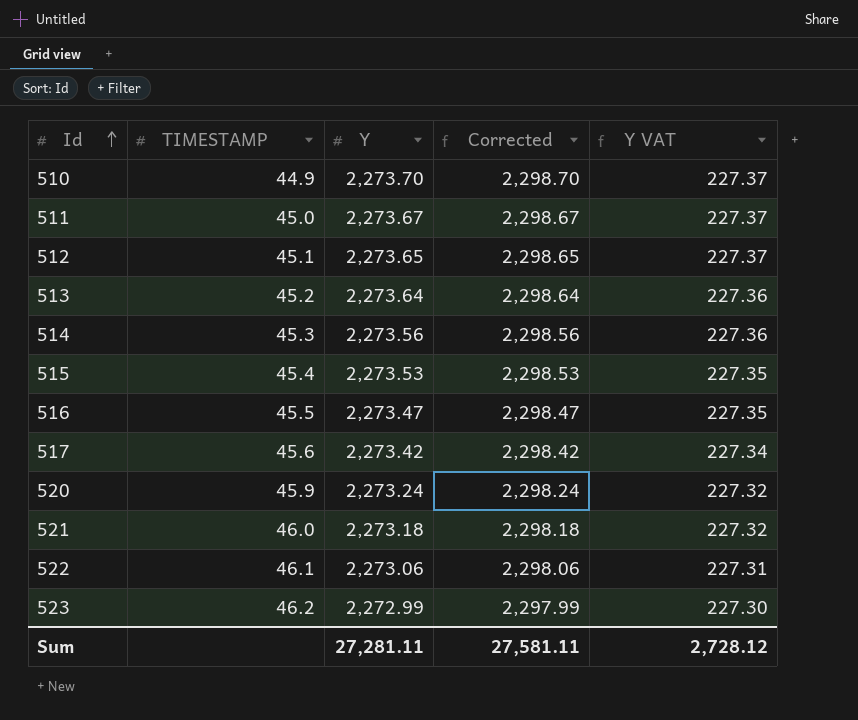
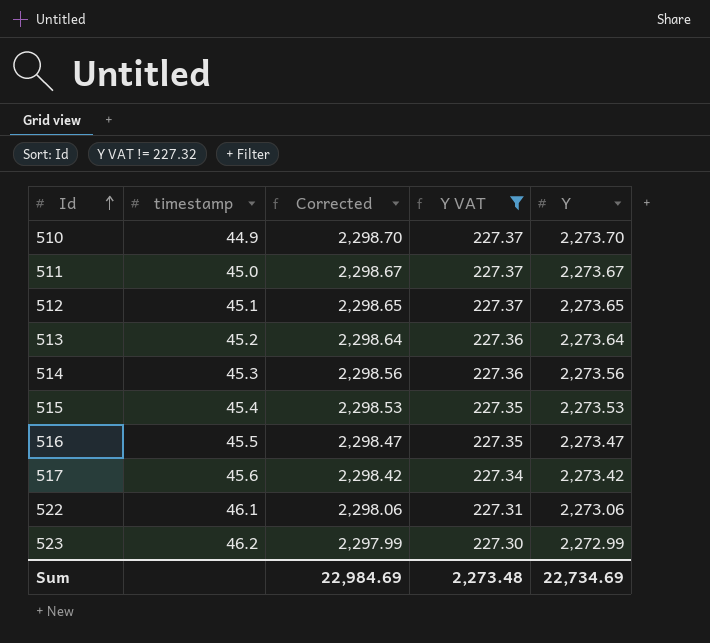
filter: none -> Y VAT != 227.32
column name: TIMESTAMP -> timestamp
column Y | position: 3 -> 5
Sum | Corrected: 27,581.11 -> 22,984.69
Sum | Y VAT: 2,728.12 -> 2,273.48
Sum | Y: 27,281.11 -> 22,734.69

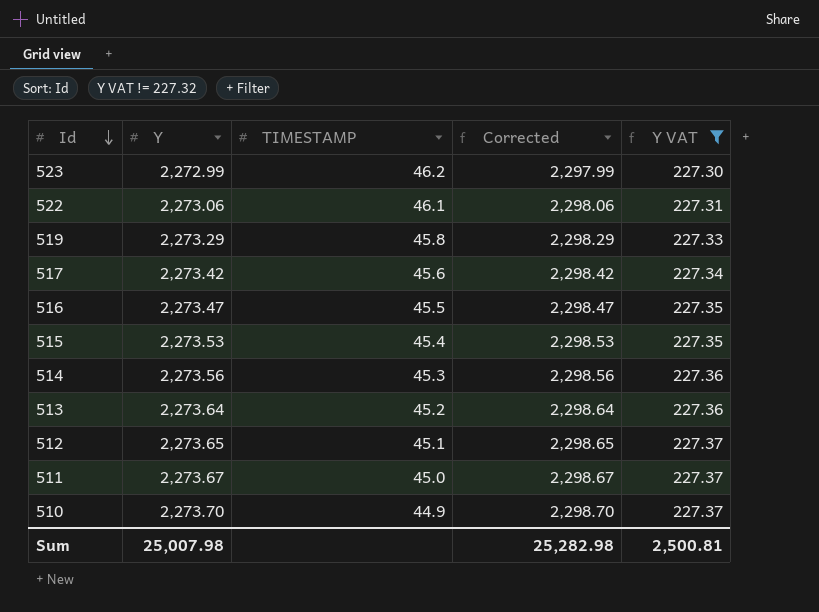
row order: Id ascending -> Id descending
column Y | position: 5 -> 2
column name: timestamp -> TIMESTAMP
row 519: none -> 2,273.29 | 45.8 | 2,298.29 | 227.33
Sum | Y: 22,734.69 -> 25,007.98
Sum | Corrected: 22,984.69 -> 25,282.98
Sum | Y VAT: 2,273.48 -> 2,500.81

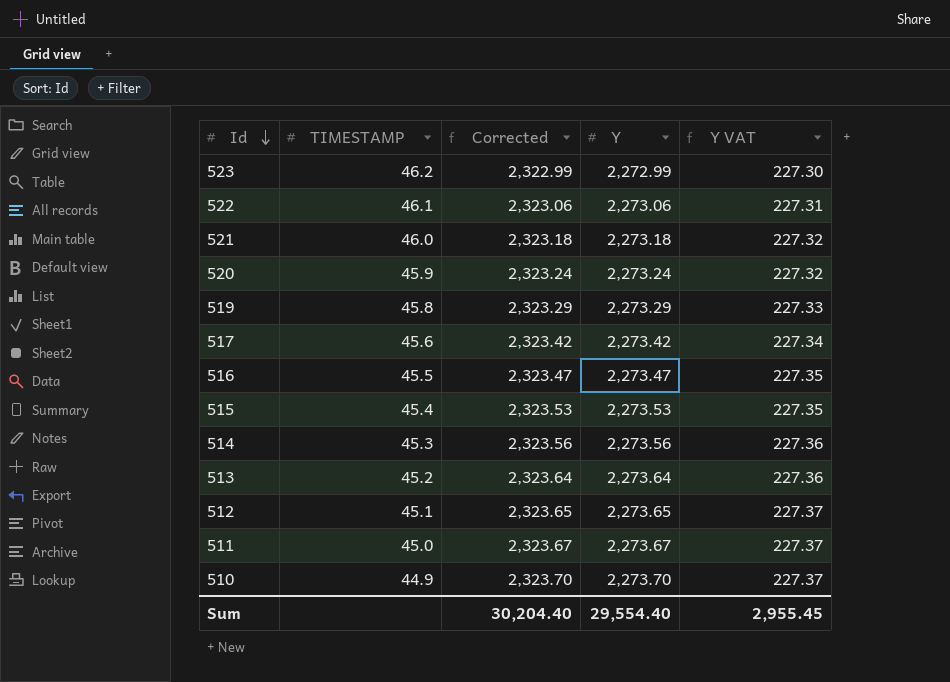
filter: Y VAT != 227.32 -> none
column Corrected | formula: [Y] + 25 -> [Y] + 50
column Y | position: 2 -> 4
Sum | Corrected: 25,282.98 -> 30,204.40
Sum | Y: 25,007.98 -> 29,554.40
Sum | Y VAT: 2,500.81 -> 2,955.45

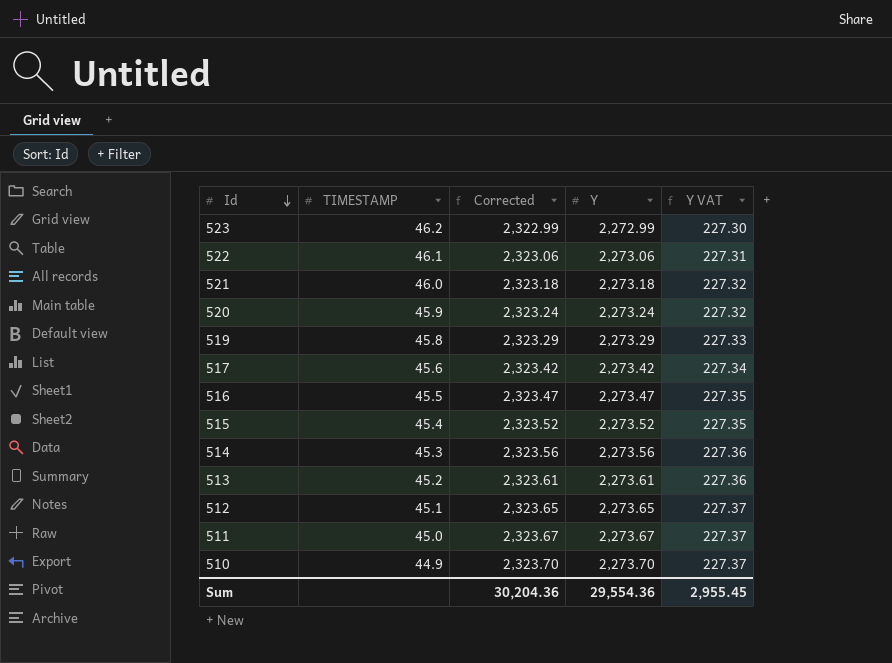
515 | Corrected: 2,323.53 -> 2,323.52
515 | Y: 2,273.53 -> 2,273.52
513 | Corrected: 2,323.64 -> 2,323.61
513 | Y: 2,273.64 -> 2,273.61
Sum | Corrected: 30,204.40 -> 30,204.36
Sum | Y: 29,554.40 -> 29,554.36

